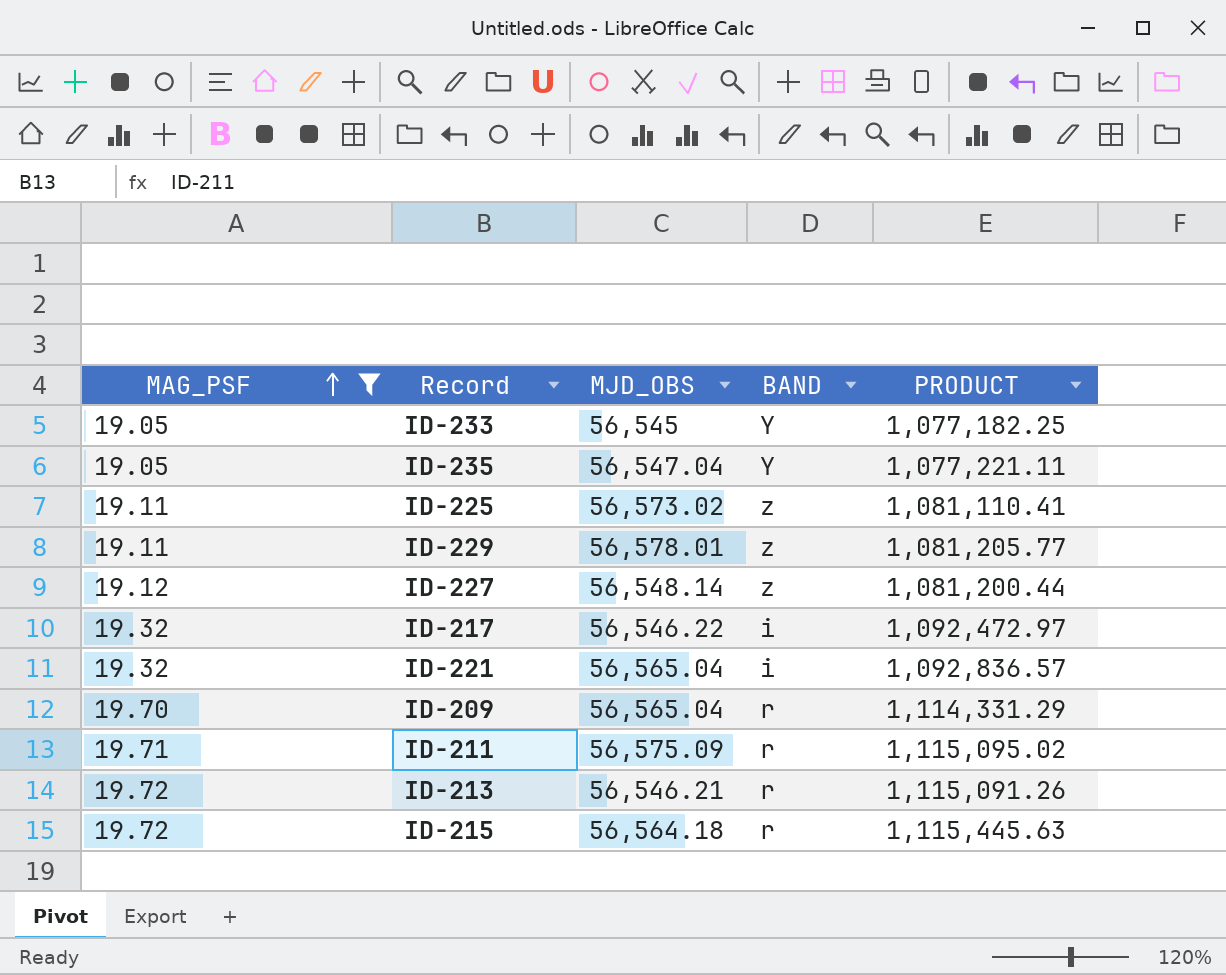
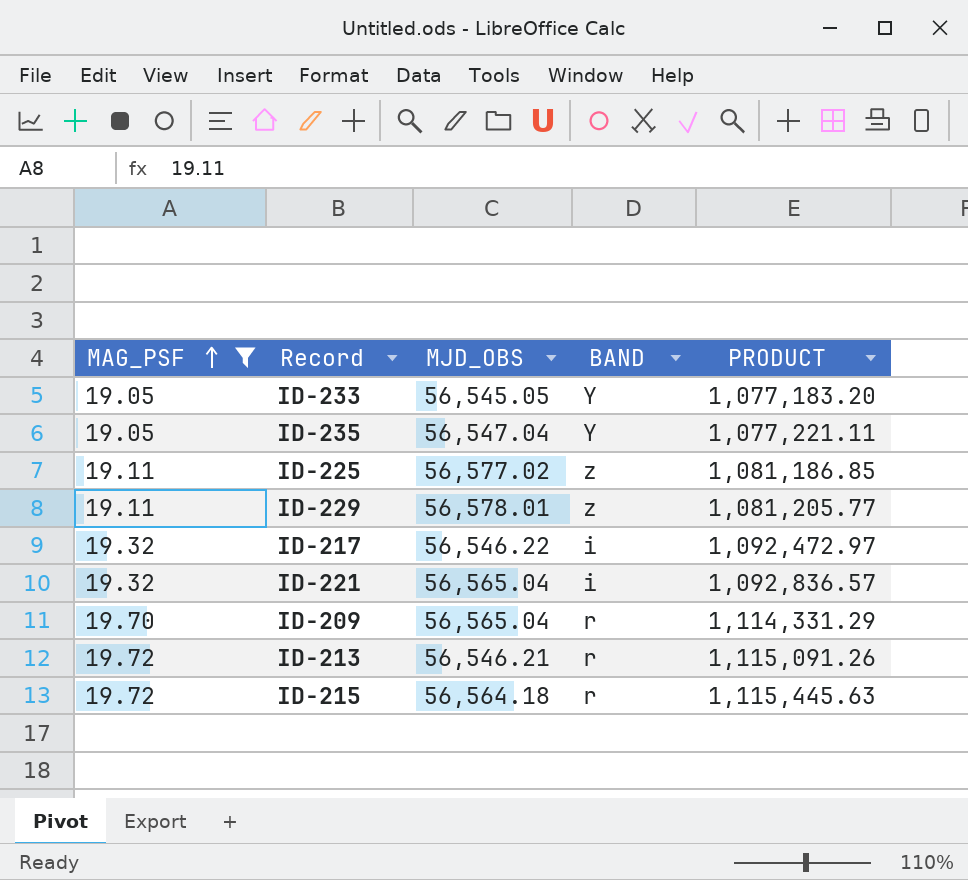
row ID-227: 19.12 | 56,548.14 | z | 1,081,200.44 -> none
row ID-211: 19.71 | 56,575.09 | r | 1,115,095.02 -> none
ID-233 | MJD_OBS: 56,545 -> 56,545.05
ID-233 | PRODUCT: 1,077,182.25 -> 1,077,183.20
ID-225 | MJD_OBS: 56,573.02 -> 56,577.02
ID-225 | PRODUCT: 1,081,110.41 -> 1,081,186.85

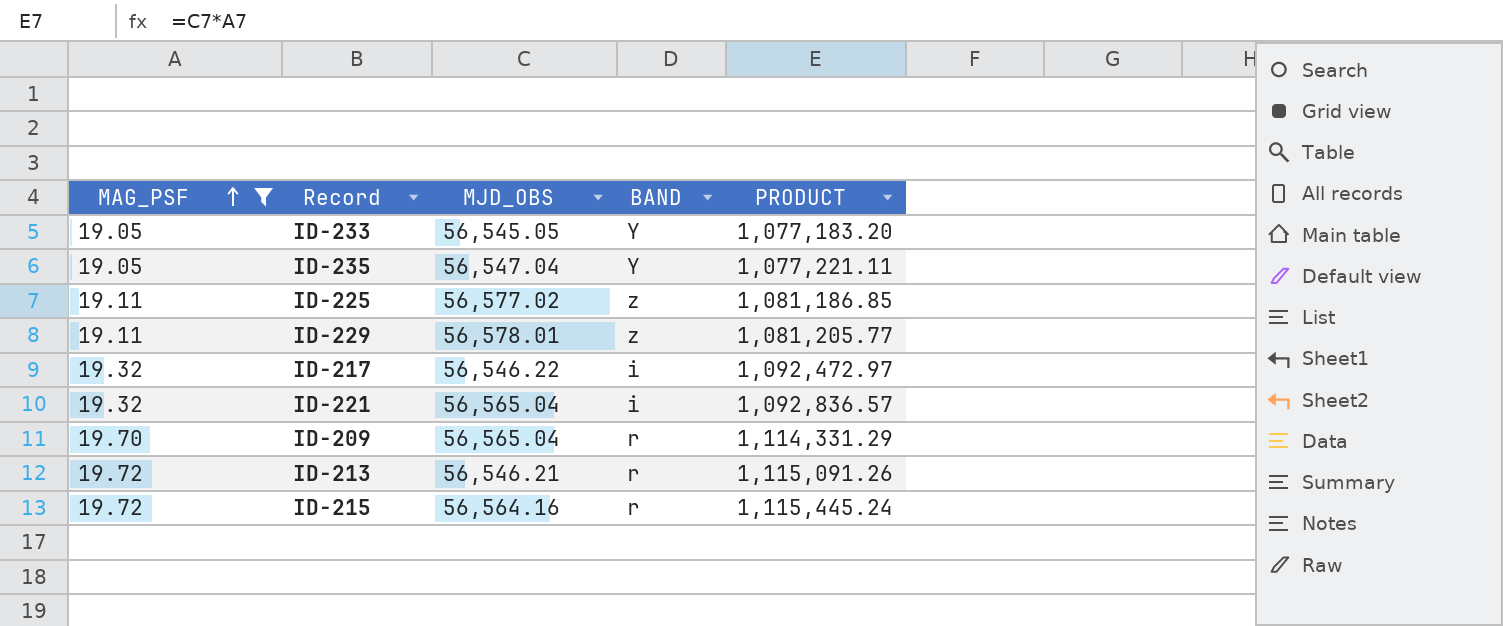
ID-215 | MJD_OBS: 56,564.18 -> 56,564.16
ID-215 | PRODUCT: 1,115,445.63 -> 1,115,445.24

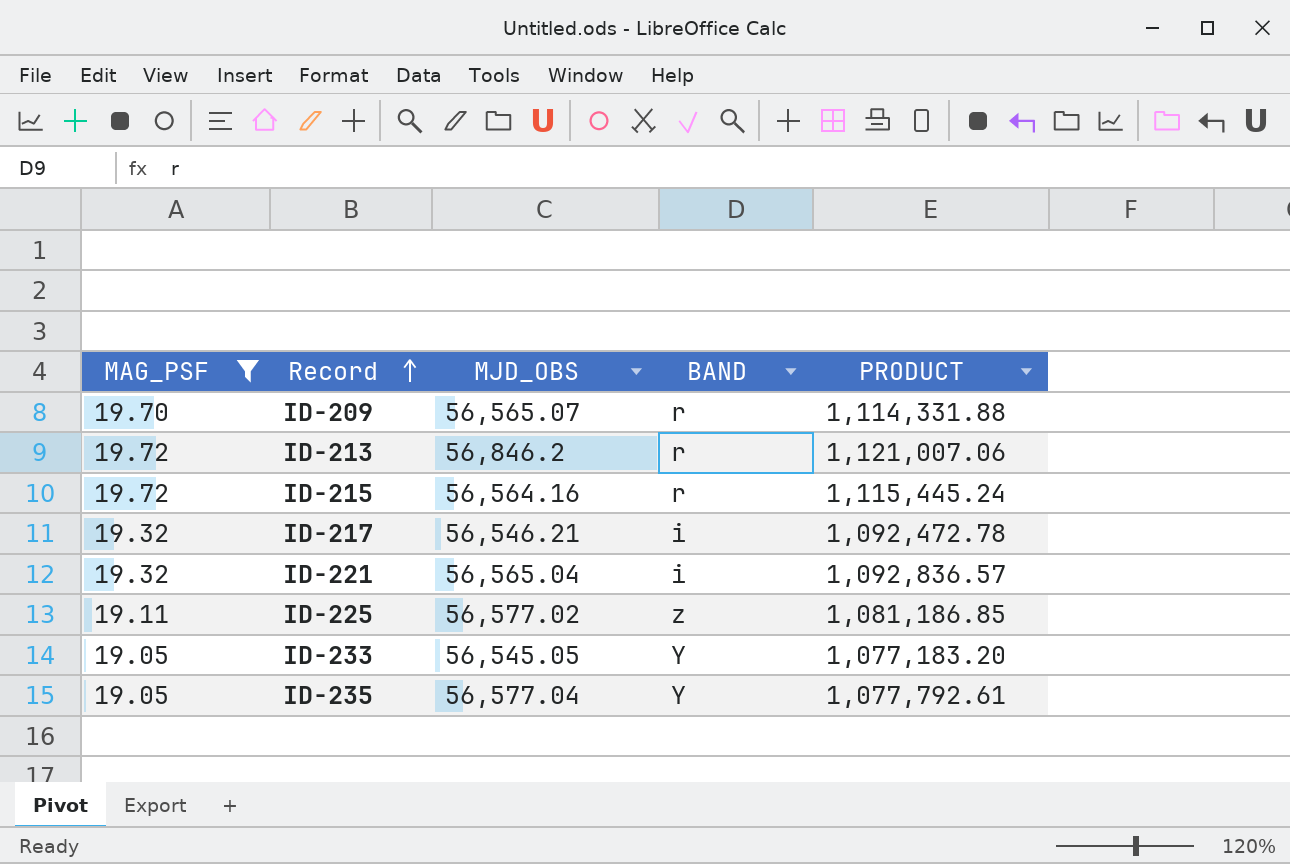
row order: MAG_PSF ascending -> Record ascending
row ID-229: 19.11 | 56,578.01 | z | 1,081,205.77 -> none
ID-209 | MJD_OBS: 56,565.04 -> 56,565.07
ID-209 | PRODUCT: 1,114,331.29 -> 1,114,331.88
ID-213 | MJD_OBS: 56,546.21 -> 56,846.2
ID-213 | PRODUCT: 1,115,091.26 -> 1,121,007.06
ID-217 | MJD_OBS: 56,546.22 -> 56,546.21
ID-217 | PRODUCT: 1,092,472.97 -> 1,092,472.78
ID-235 | MJD_OBS: 56,547.04 -> 56,577.04
ID-235 | PRODUCT: 1,077,221.11 -> 1,077,792.61

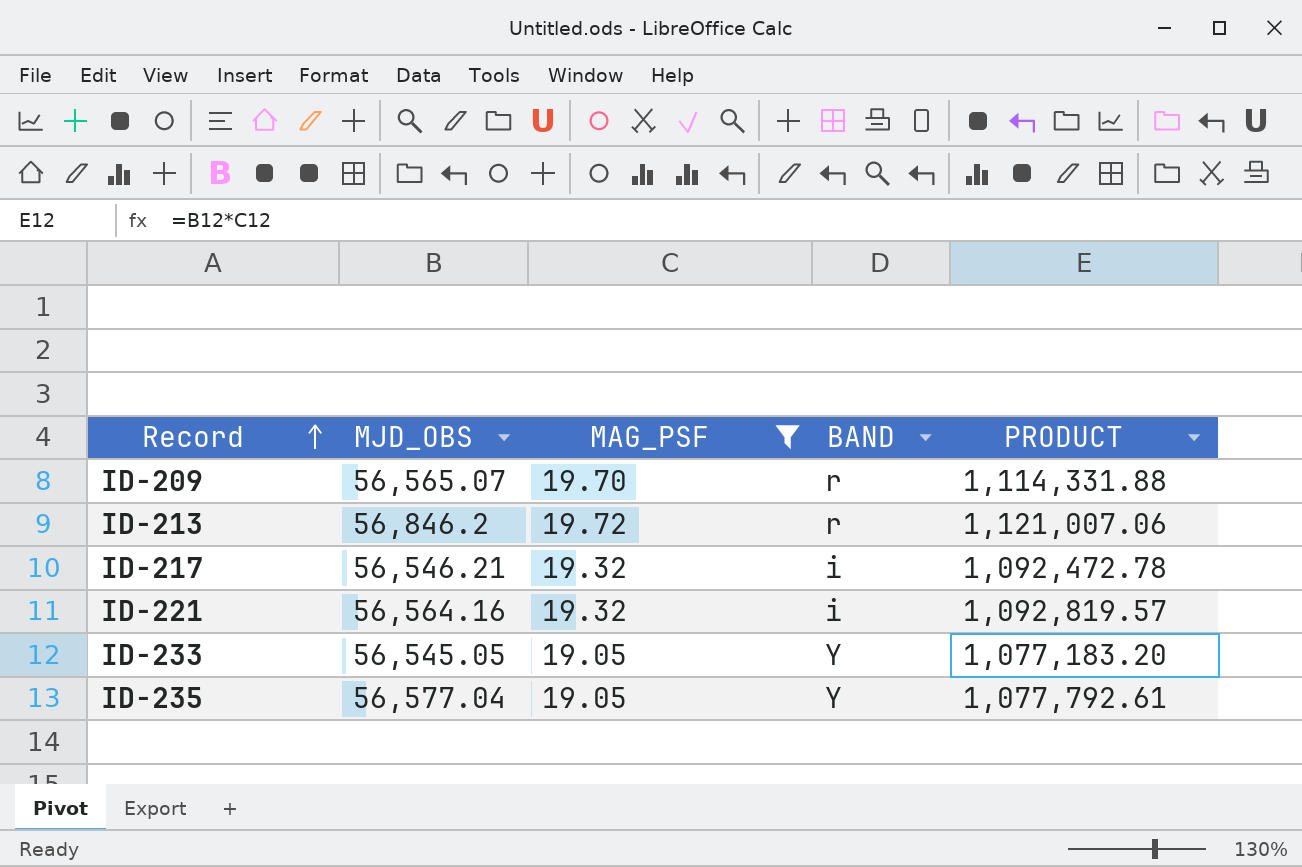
column MAG_PSF | position: 1 -> 3
row ID-215: 19.72 | 56,564.16 | r | 1,115,445.24 -> none
row ID-225: 19.11 | 56,577.02 | z | 1,081,186.85 -> none
ID-221 | MJD_OBS: 56,565.04 -> 56,564.16
ID-221 | PRODUCT: 1,092,836.57 -> 1,092,819.57

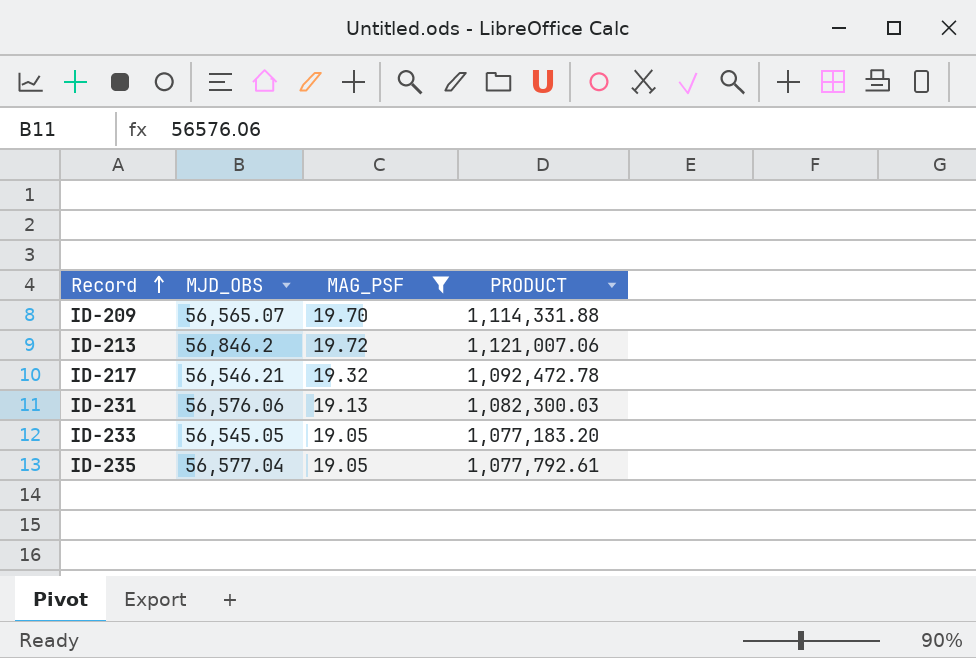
column BAND | position: 4 -> none
row ID-221: 56,564.16 | 19.32 | i | 1,092,819.57 -> none
row ID-231: none -> 56,576.06 | 19.13 | 1,082,300.03

